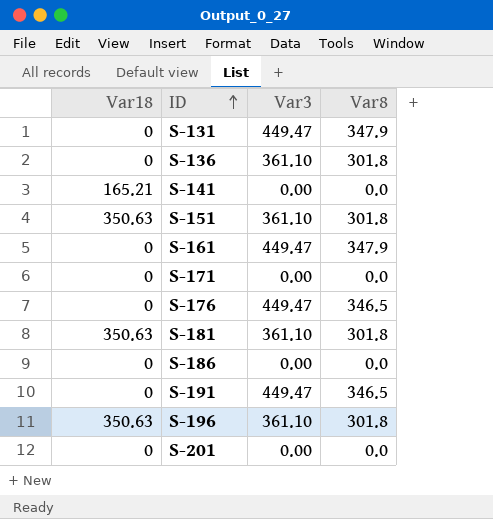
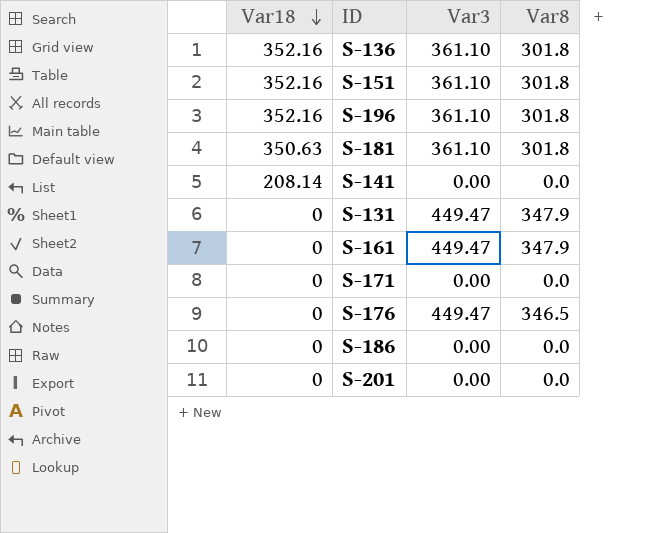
row order: ID ascending -> Var18 descending
row S-191: 0 | 449.47 | 346.5 -> none
S-136 | Var18: 0 -> 352.16
S-151 | Var18: 350.63 -> 352.16
S-196 | Var18: 350.63 -> 352.16
S-141 | Var18: 165.21 -> 208.14

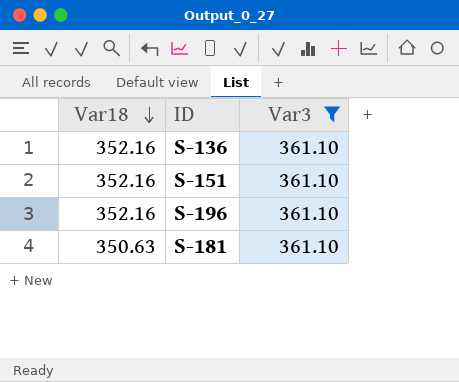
filter: none -> Var3 = 361.10
column Var8 | position: 4 -> none

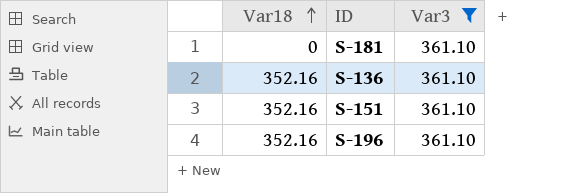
row order: Var18 descending -> Var18 ascending
S-181 | Var18: 350.63 -> 0

